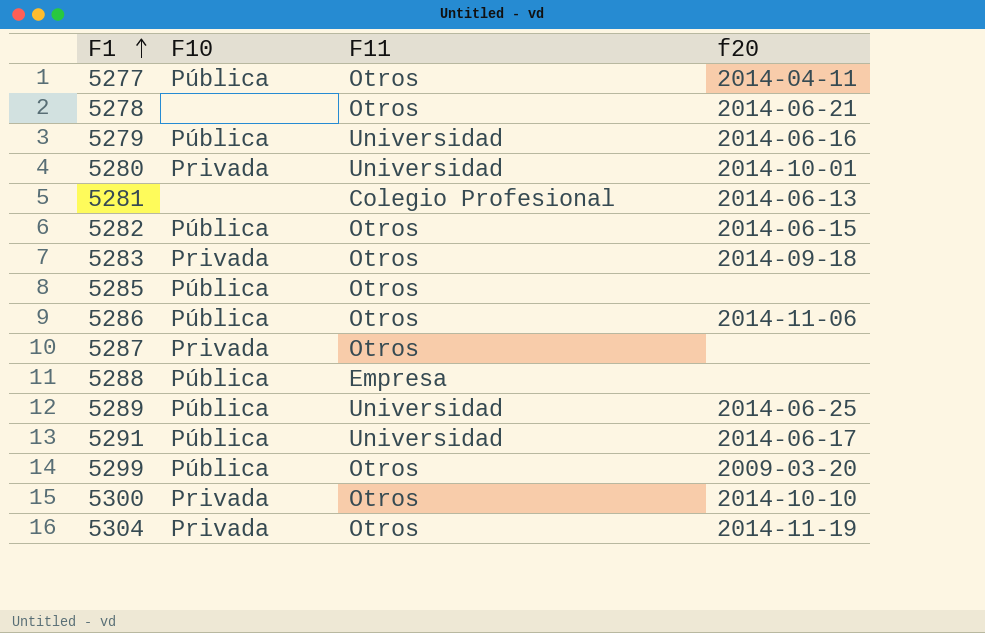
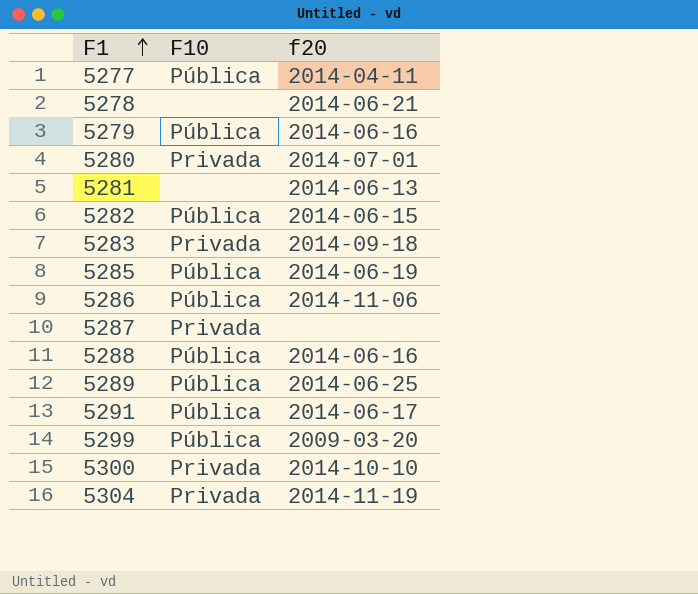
column F11 | position: 3 -> none
5280 | f20: 2014-10-01 -> 2014-07-01
5285 | f20: none -> 2014-06-19
5288 | f20: none -> 2014-06-16

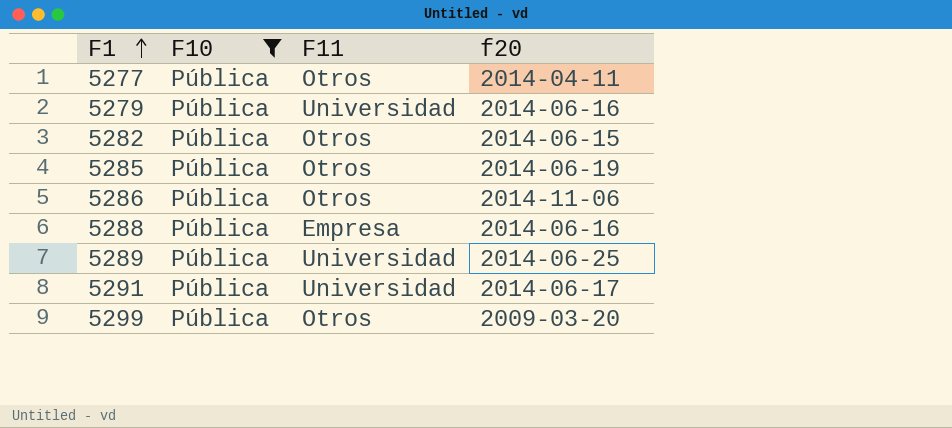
filter: none -> F10 = Pública
column F11 | position: none -> 3

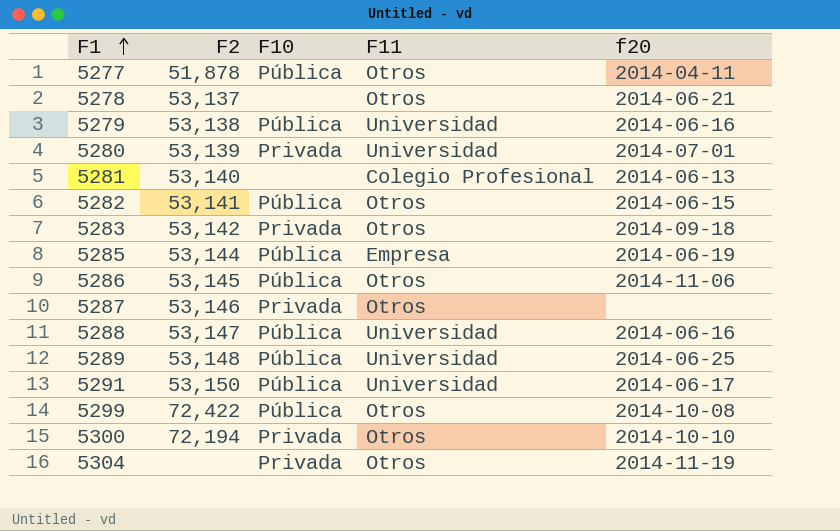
filter: F10 = Pública -> none
column F2 | position: none -> 2
5285 | F11: Otros -> Empresa
5288 | F11: Empresa -> Universidad
5299 | f20: 2009-03-20 -> 2014-10-08

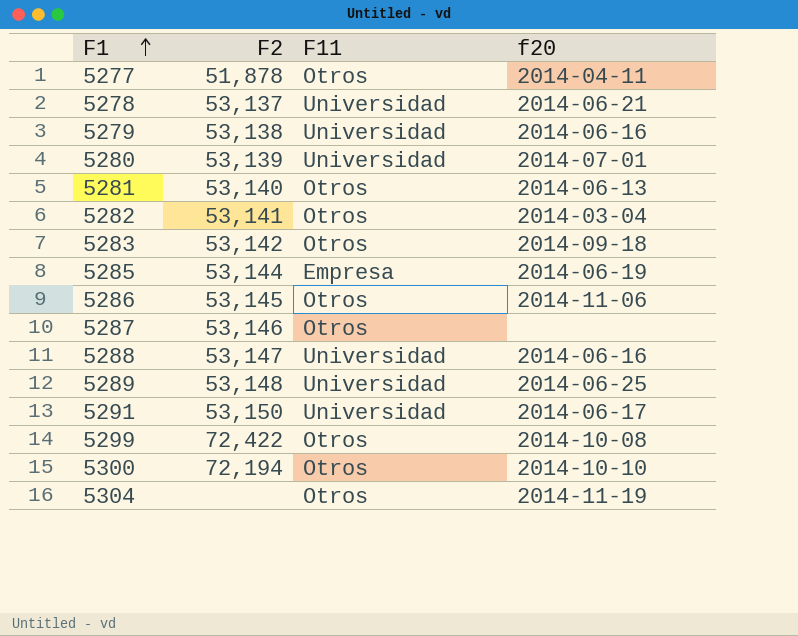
column F10 | position: 3 -> none
5278 | F11: Otros -> Universidad
5281 | F11: Colegio Profesional -> Otros
5282 | f20: 2014-06-15 -> 2014-03-04

